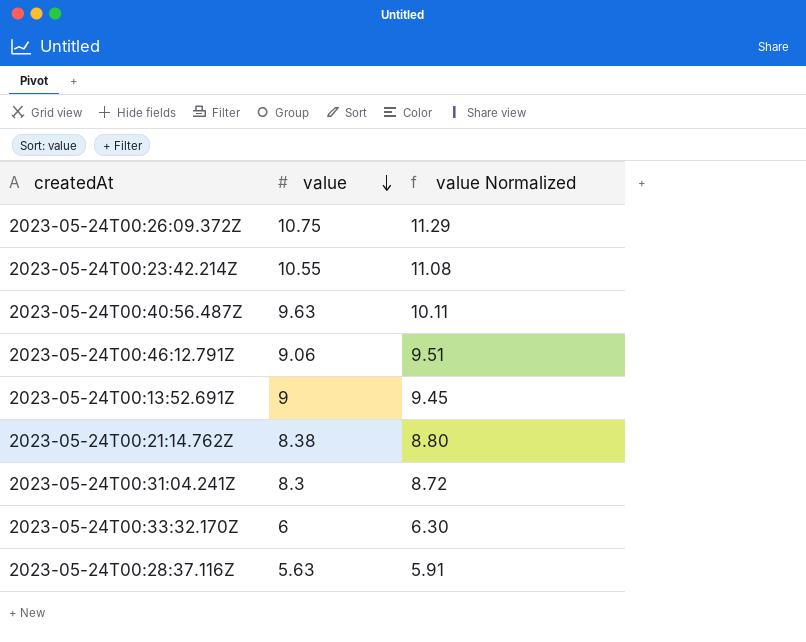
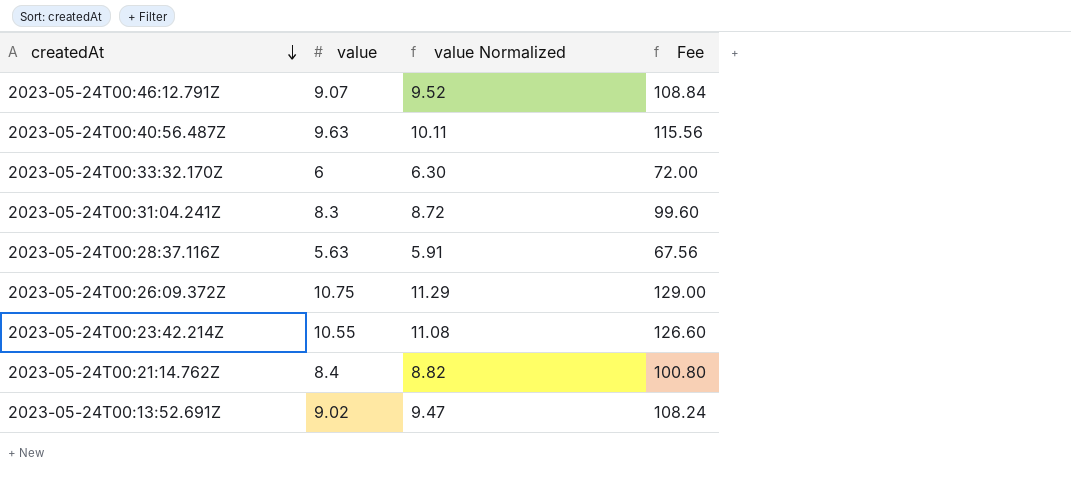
row order: value descending -> createdAt descending
column Fee | formula: none -> [value] * 12
2023-05-24T00:46:12.791Z | value: 9.06 -> 9.07
2023-05-24T00:46:12.791Z | value Normalized: 9.51 -> 9.52
2023-05-24T00:21:14.762Z | value: 8.38 -> 8.4
2023-05-24T00:21:14.762Z | value Normalized: 8.80 -> 8.82
2023-05-24T00:13:52.691Z | value: 9 -> 9.02
2023-05-24T00:13:52.691Z | value Normalized: 9.45 -> 9.47

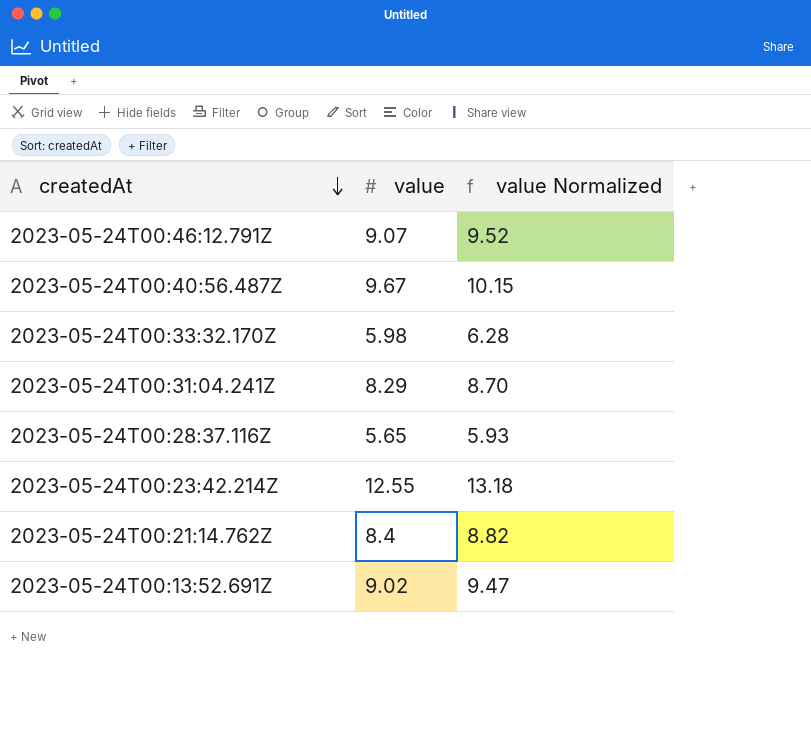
column Fee | formula: [value] * 12 -> none
row 2023-05-24T00:26:09.372Z: 10.75 | 11.29 | 129.00 -> none
2023-05-24T00:40:56.487Z | value: 9.63 -> 9.67
2023-05-24T00:40:56.487Z | value Normalized: 10.11 -> 10.15
2023-05-24T00:33:32.170Z | value: 6 -> 5.98
2023-05-24T00:33:32.170Z | value Normalized: 6.30 -> 6.28
2023-05-24T00:31:04.241Z | value: 8.3 -> 8.29
2023-05-24T00:31:04.241Z | value Normalized: 8.72 -> 8.70
2023-05-24T00:28:37.116Z | value: 5.63 -> 5.65
2023-05-24T00:28:37.116Z | value Normalized: 5.91 -> 5.93
2023-05-24T00:23:42.214Z | value: 10.55 -> 12.55
2023-05-24T00:23:42.214Z | value Normalized: 11.08 -> 13.18

